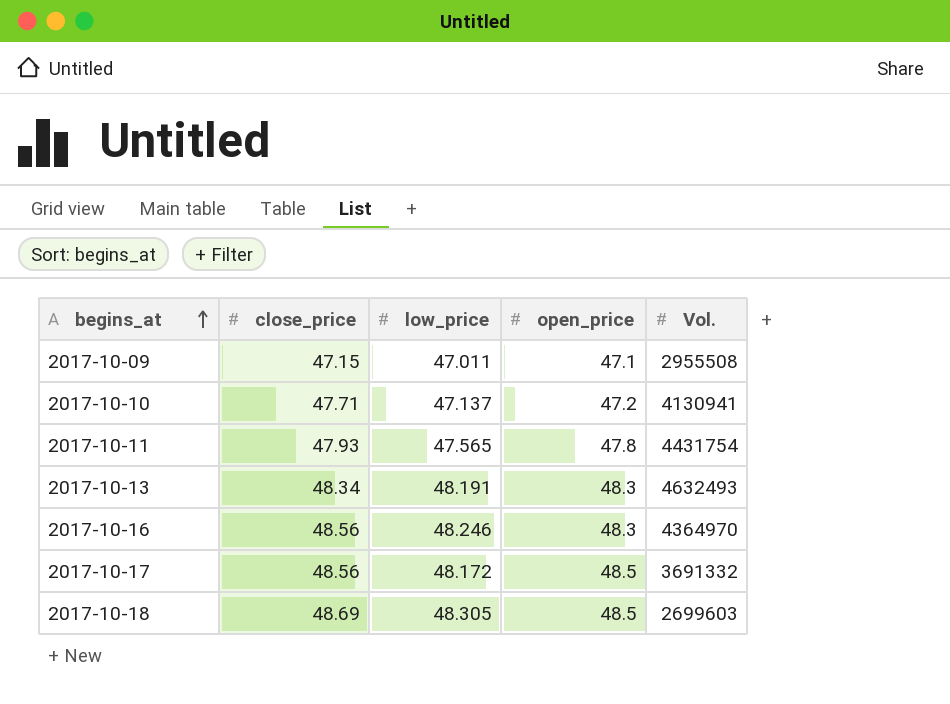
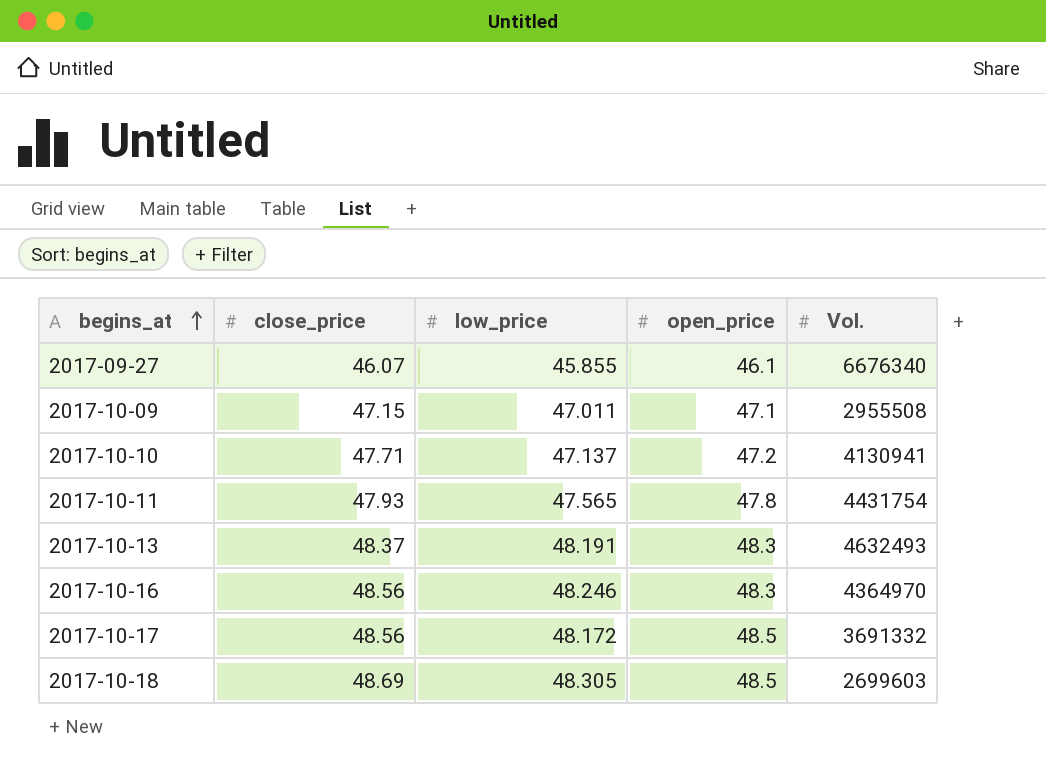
row 2017-09-27: none -> 46.07 | 45.855 | 46.1 | 6676340
2017-10-13 | close_price: 48.34 -> 48.37

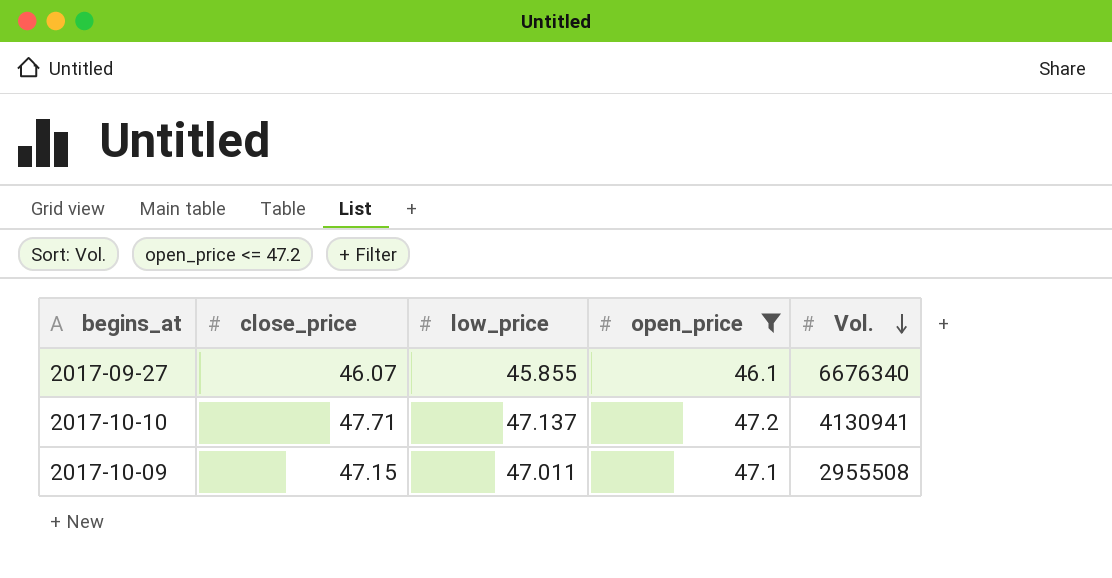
filter: none -> open_price <= 47.2
row order: begins_at ascending -> Vol. descending

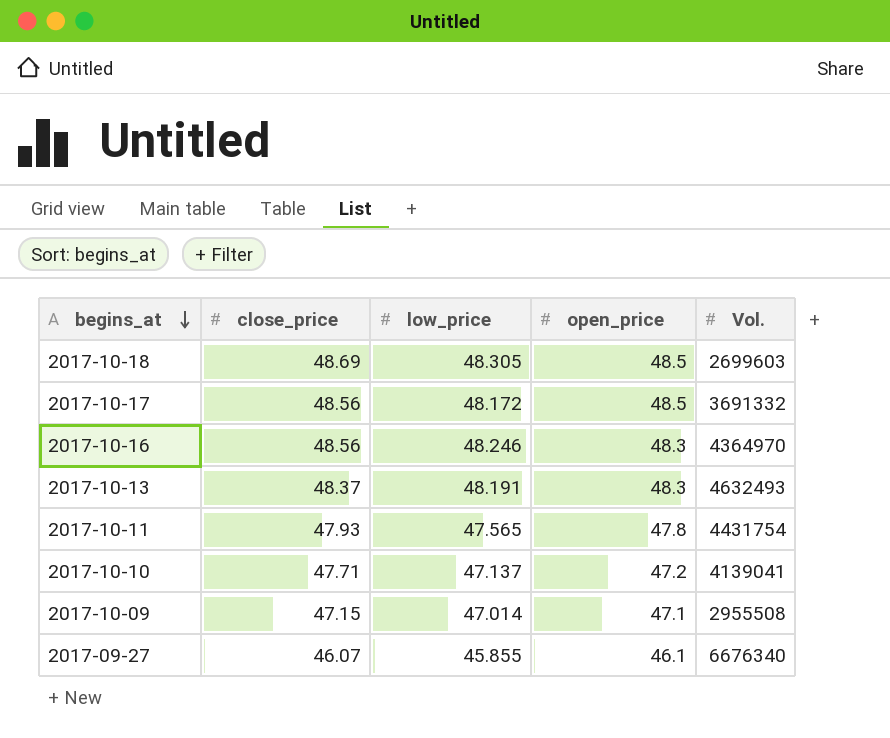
filter: open_price <= 47.2 -> none
row order: Vol. descending -> begins_at descending
2017-10-10 | Vol.: 4130941 -> 4139041
2017-10-09 | low_price: 47.011 -> 47.014

